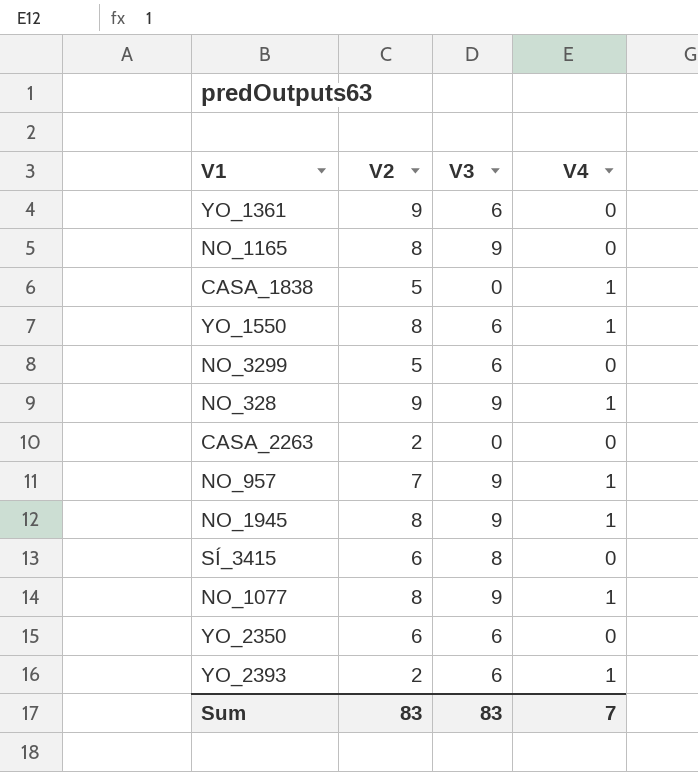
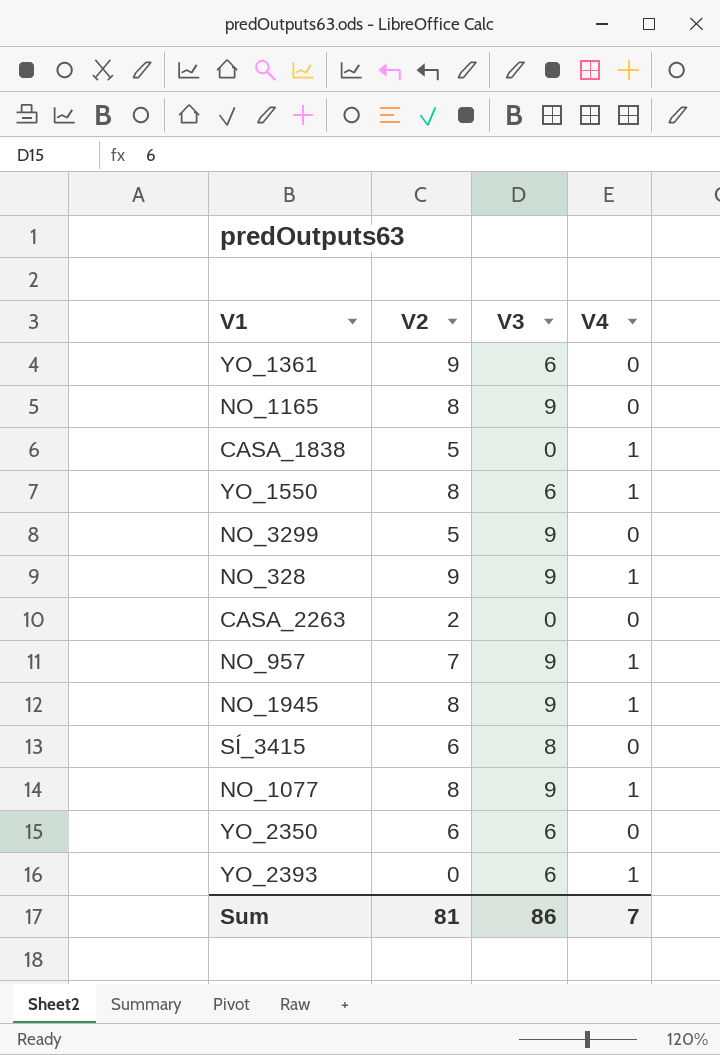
NO_3299 | V3: 6 -> 9
YO_2393 | V2: 2 -> 0
Sum | V2: 83 -> 81
Sum | V3: 83 -> 86

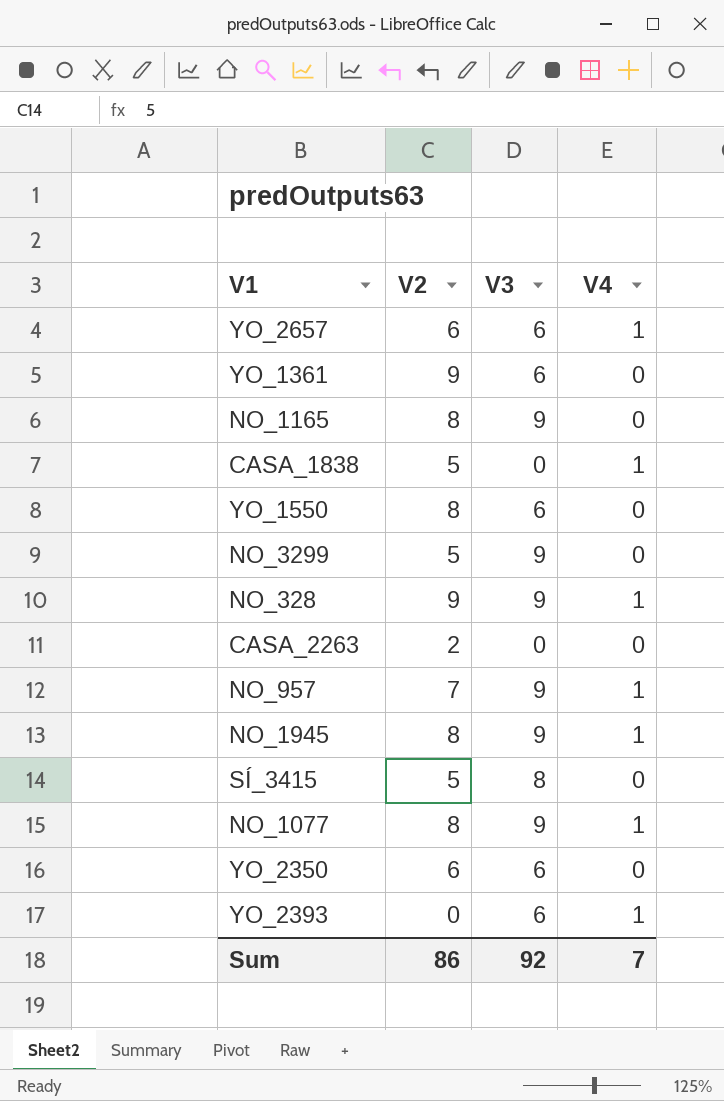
row YO_2657: none -> 6 | 6 | 1
YO_1550 | V4: 1 -> 0
SÍ_3415 | V2: 6 -> 5
Sum | V2: 81 -> 86
Sum | V3: 86 -> 92

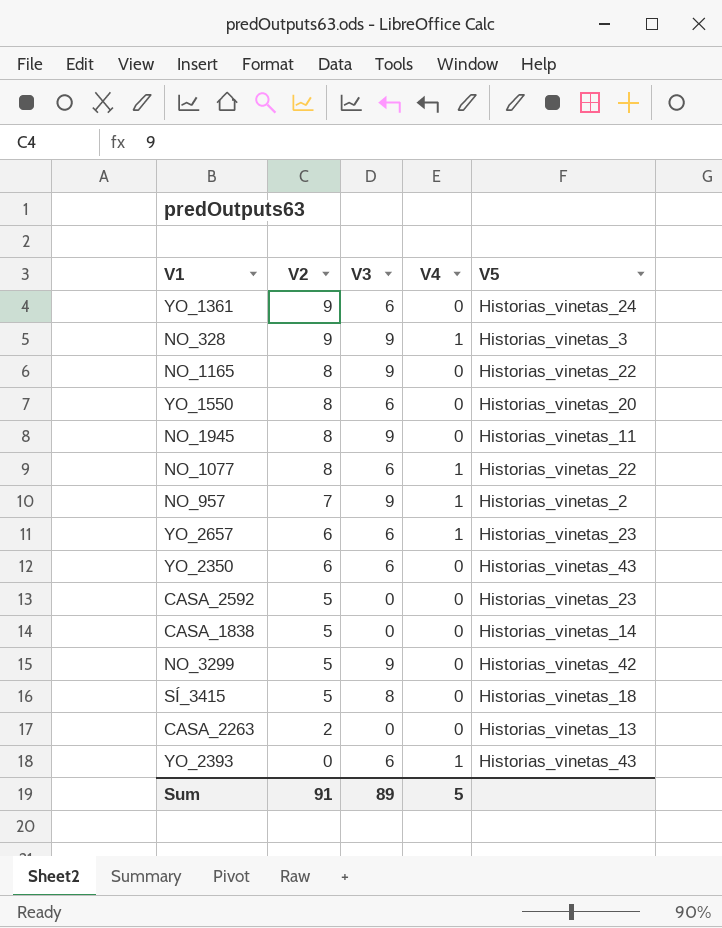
row order: none -> V2 descending
column V5 | position: none -> 5
NO_1945 | V4: 1 -> 0
NO_1077 | V3: 9 -> 6
row CASA_2592: none -> 5 | 0 | 0 | Historias_vinetas_23
CASA_1838 | V4: 1 -> 0
Sum | V2: 86 -> 91
Sum | V3: 92 -> 89
Sum | V4: 7 -> 5

